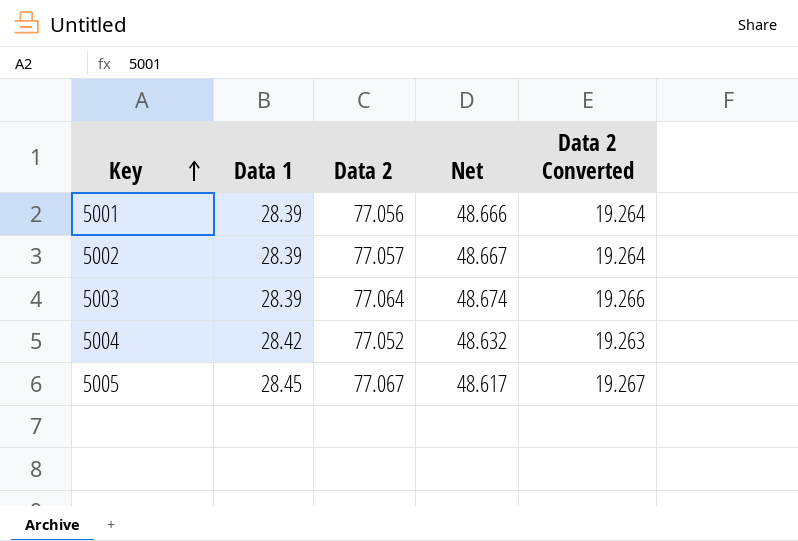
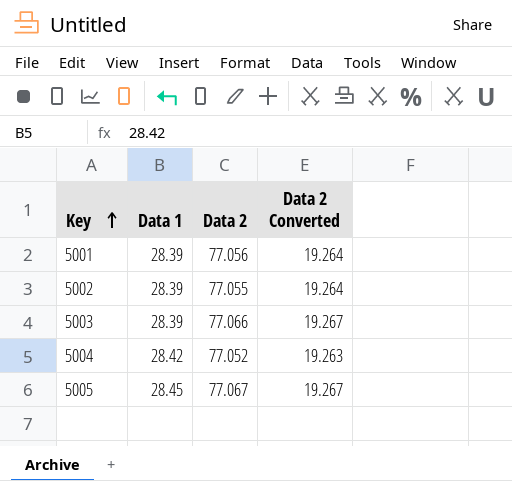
column Net | formula: [Data 2] - [Data 1] -> none
5002 | Data 2: 77.057 -> 77.055
5003 | Data 2: 77.064 -> 77.066
5003 | Data 2 Converted: 19.266 -> 19.267

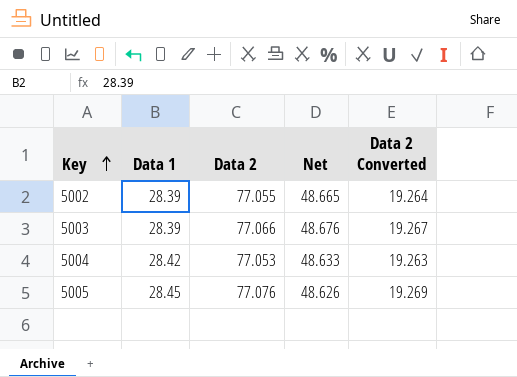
column Net | formula: none -> [Data 2] - [Data 1]
row 5001: 28.39 | 77.056 | 19.264 -> none
5004 | Data 2: 77.052 -> 77.053
5005 | Data 2: 77.067 -> 77.076
5005 | Data 2 Converted: 19.267 -> 19.269

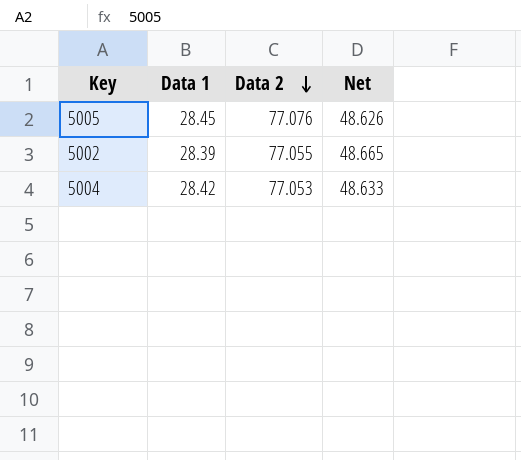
row order: Key ascending -> Data 2 descending
column Data 2 Converted | formula: [Data 2] * 0.25 -> none
row 5003: 28.39 | 77.066 | 48.676 | 19.267 -> none

